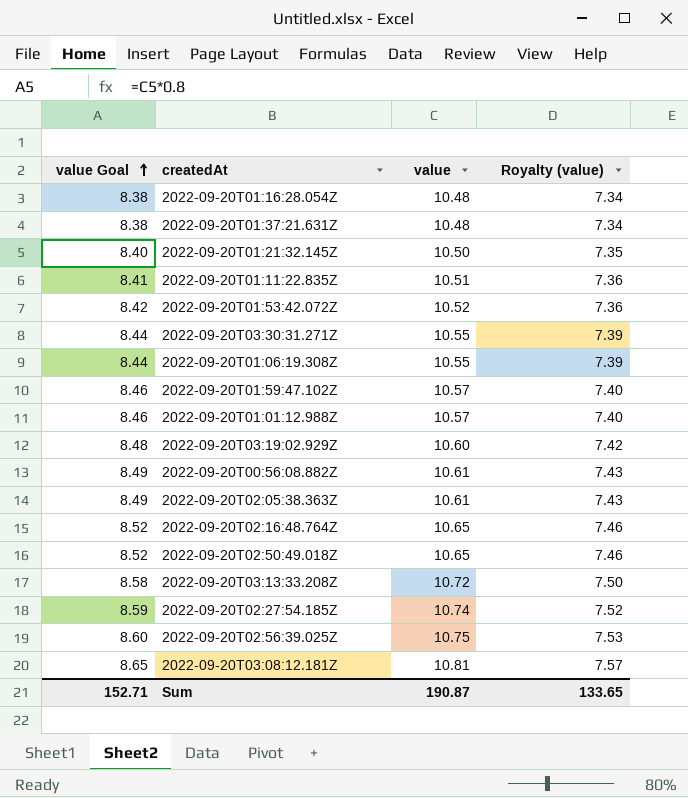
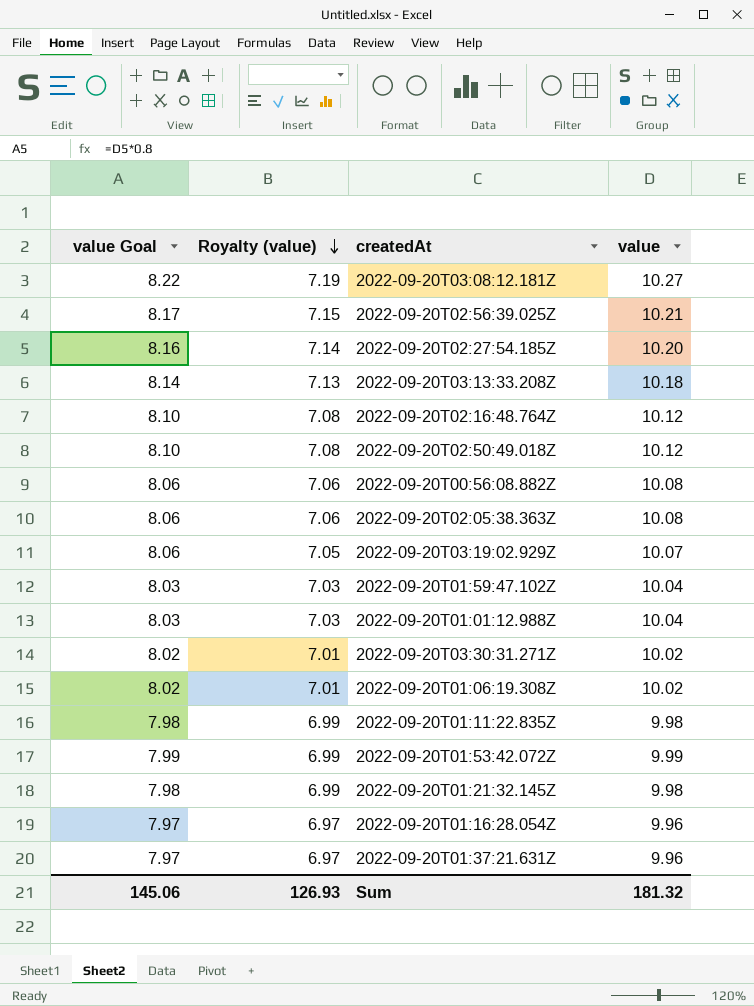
row order: value Goal ascending -> Royalty (value) descending
column Royalty (value) | position: 4 -> 2
2022-09-20T03:08:12.181Z | value Goal: 8.65 -> 8.22
2022-09-20T03:08:12.181Z | Royalty (value): 7.57 -> 7.19
2022-09-20T03:08:12.181Z | value: 10.81 -> 10.27
2022-09-20T02:56:39.025Z | value Goal: 8.60 -> 8.17
2022-09-20T02:56:39.025Z | Royalty (value): 7.53 -> 7.15
2022-09-20T02:56:39.025Z | value: 10.75 -> 10.21
2022-09-20T02:27:54.185Z | value Goal: 8.59 -> 8.16
2022-09-20T02:27:54.185Z | Royalty (value): 7.52 -> 7.14
2022-09-20T02:27:54.185Z | value: 10.74 -> 10.20
2022-09-20T03:13:33.208Z | value Goal: 8.58 -> 8.14
2022-09-20T03:13:33.208Z | Royalty (value): 7.50 -> 7.13
2022-09-20T03:13:33.208Z | value: 10.72 -> 10.18
2022-09-20T02:16:48.764Z | value Goal: 8.52 -> 8.10
2022-09-20T02:16:48.764Z | Royalty (value): 7.46 -> 7.08
2022-09-20T02:16:48.764Z | value: 10.65 -> 10.12
2022-09-20T02:50:49.018Z | value Goal: 8.52 -> 8.10
2022-09-20T02:50:49.018Z | Royalty (value): 7.46 -> 7.08
2022-09-20T02:50:49.018Z | value: 10.65 -> 10.12
2022-09-20T00:56:08.882Z | value Goal: 8.49 -> 8.06
2022-09-20T00:56:08.882Z | Royalty (value): 7.43 -> 7.06
2022-09-20T00:56:08.882Z | value: 10.61 -> 10.08
2022-09-20T02:05:38.363Z | value Goal: 8.49 -> 8.06
2022-09-20T02:05:38.363Z | Royalty (value): 7.43 -> 7.06
2022-09-20T02:05:38.363Z | value: 10.61 -> 10.08
2022-09-20T03:19:02.929Z | value Goal: 8.48 -> 8.06
2022-09-20T03:19:02.929Z | Royalty (value): 7.42 -> 7.05
2022-09-20T03:19:02.929Z | value: 10.60 -> 10.07
2022-09-20T01:59:47.102Z | value Goal: 8.46 -> 8.03
2022-09-20T01:59:47.102Z | Royalty (value): 7.40 -> 7.03
2022-09-20T01:59:47.102Z | value: 10.57 -> 10.04
2022-09-20T01:01:12.988Z | value Goal: 8.46 -> 8.03
2022-09-20T01:01:12.988Z | Royalty (value): 7.40 -> 7.03
2022-09-20T01:01:12.988Z | value: 10.57 -> 10.04
2022-09-20T03:30:31.271Z | value Goal: 8.44 -> 8.02
2022-09-20T03:30:31.271Z | Royalty (value): 7.39 -> 7.01
2022-09-20T03:30:31.271Z | value: 10.55 -> 10.02
2022-09-20T01:06:19.308Z | value Goal: 8.44 -> 8.02
2022-09-20T01:06:19.308Z | Royalty (value): 7.39 -> 7.01
2022-09-20T01:06:19.308Z | value: 10.55 -> 10.02
2022-09-20T01:11:22.835Z | value Goal: 8.41 -> 7.98
2022-09-20T01:11:22.835Z | Royalty (value): 7.36 -> 6.99
2022-09-20T01:11:22.835Z | value: 10.51 -> 9.98
2022-09-20T01:53:42.072Z | value Goal: 8.42 -> 7.99
2022-09-20T01:53:42.072Z | Royalty (value): 7.36 -> 6.99
2022-09-20T01:53:42.072Z | value: 10.52 -> 9.99
2022-09-20T01:21:32.145Z | value Goal: 8.40 -> 7.98
2022-09-20T01:21:32.145Z | Royalty (value): 7.35 -> 6.99
2022-09-20T01:21:32.145Z | value: 10.50 -> 9.98
2022-09-20T01:16:28.054Z | value Goal: 8.38 -> 7.97
2022-09-20T01:16:28.054Z | Royalty (value): 7.34 -> 6.97
2022-09-20T01:16:28.054Z | value: 10.48 -> 9.96
2022-09-20T01:37:21.631Z | value Goal: 8.38 -> 7.97
2022-09-20T01:37:21.631Z | Royalty (value): 7.34 -> 6.97
2022-09-20T01:37:21.631Z | value: 10.48 -> 9.96
Sum | value Goal: 152.71 -> 145.06
Sum | Royalty (value): 133.65 -> 126.93
Sum | value: 190.87 -> 181.32

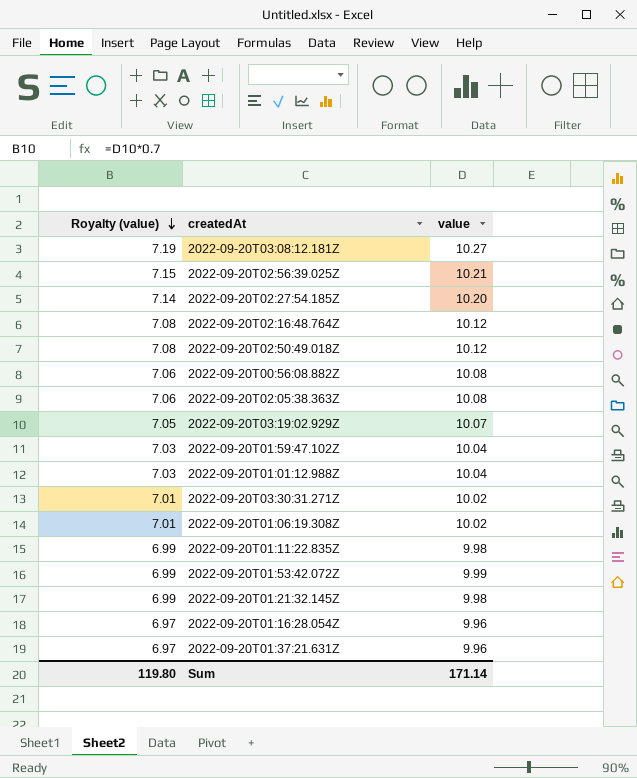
column value Goal | formula: [value] * 0.8 -> none
row 2022-09-20T03:13:33.208Z: 8.14 | 7.13 | 10.18 -> none
Sum | Royalty (value): 126.93 -> 119.80
Sum | value: 181.32 -> 171.14

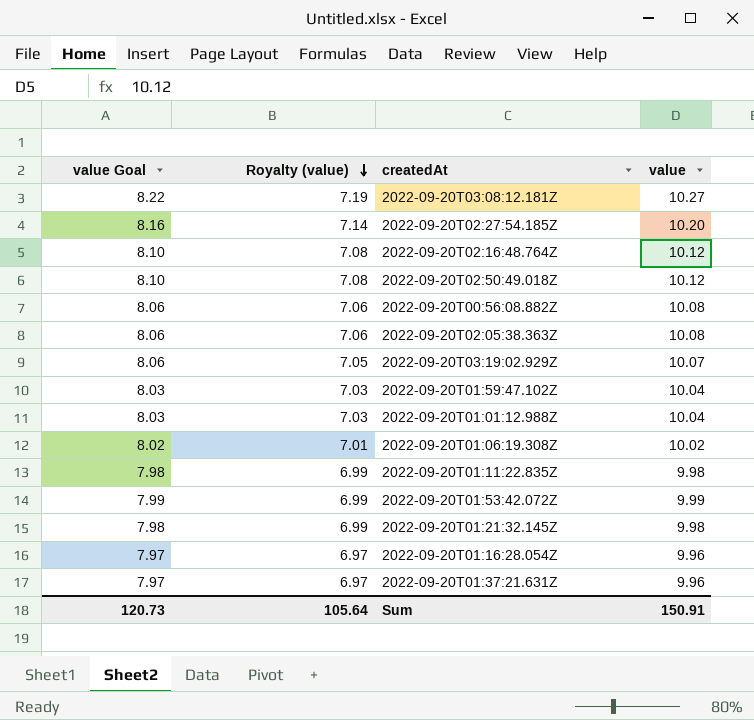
column value Goal | formula: none -> [value] * 0.8
row 2022-09-20T02:56:39.025Z: 7.15 | 10.21 -> none
row 2022-09-20T03:30:31.271Z: 7.01 | 10.02 -> none
Sum | Royalty (value): 119.80 -> 105.64
Sum | value: 171.14 -> 150.91

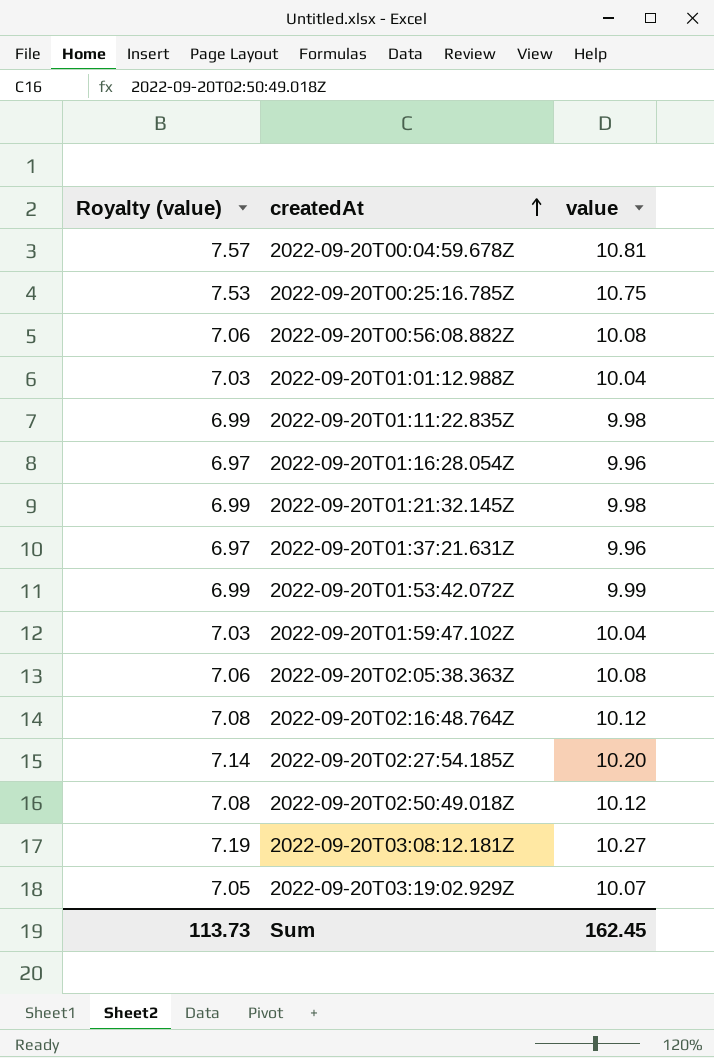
row order: Royalty (value) descending -> createdAt ascending
column value Goal | formula: [value] * 0.8 -> none
row 2022-09-20T01:06:19.308Z: 8.02 | 7.01 | 10.02 -> none
row 2022-09-20T00:04:59.678Z: none -> 7.57 | 10.81
row 2022-09-20T00:25:16.785Z: none -> 7.53 | 10.75
Sum | Royalty (value): 105.64 -> 113.73
Sum | value: 150.91 -> 162.45

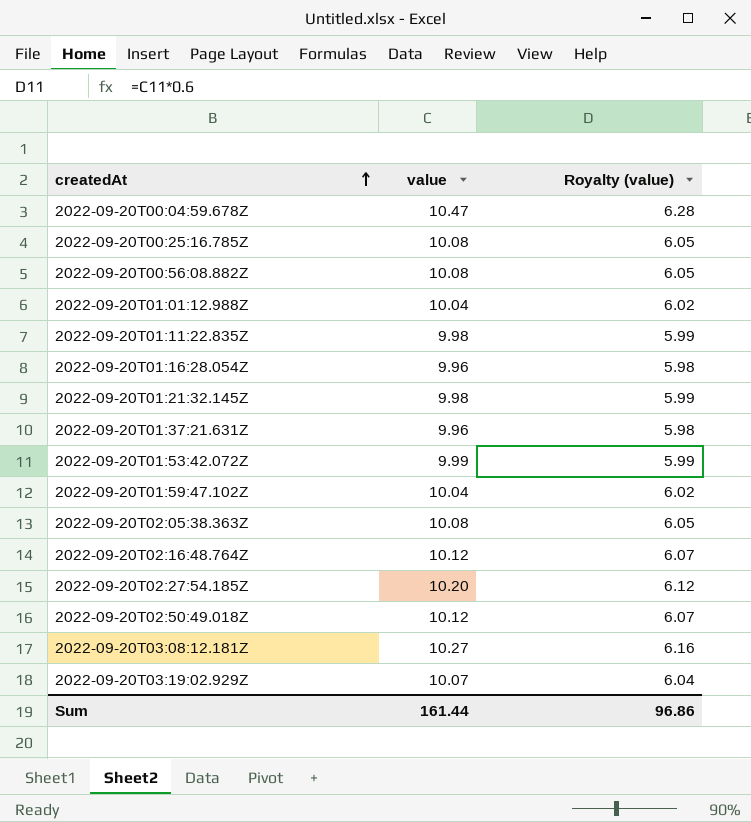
column Royalty (value) | formula: [value] * 0.7 -> [value] * 0.6
column Royalty (value) | position: 1 -> 3
2022-09-20T00:04:59.678Z | value: 10.81 -> 10.47
2022-09-20T00:25:16.785Z | value: 10.75 -> 10.08
Sum | value: 162.45 -> 161.44
Sum | Royalty (value): 113.73 -> 96.86

